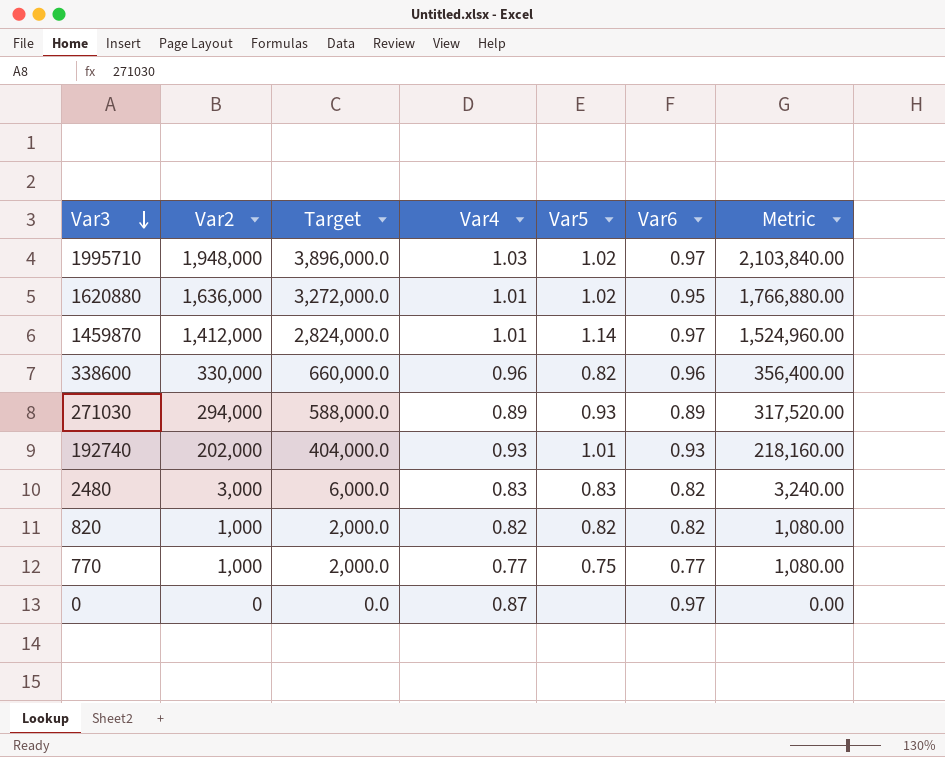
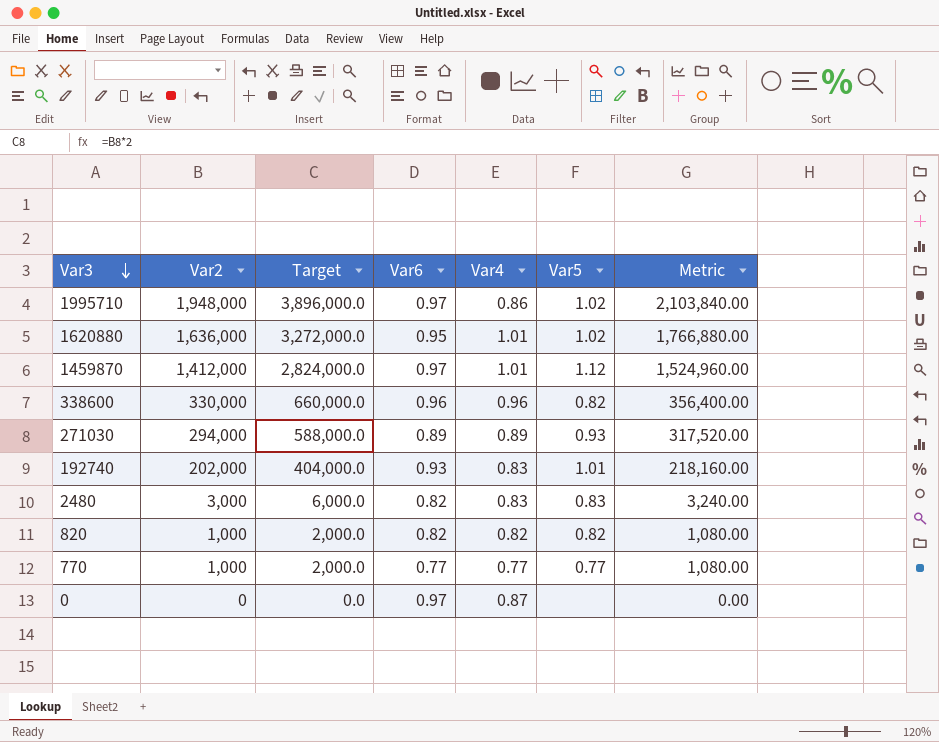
column Var6 | position: 6 -> 4
1995710 | Var4: 1.03 -> 0.86
1459870 | Var5: 1.14 -> 1.12
192740 | Var4: 0.93 -> 0.83
770 | Var5: 0.75 -> 0.77

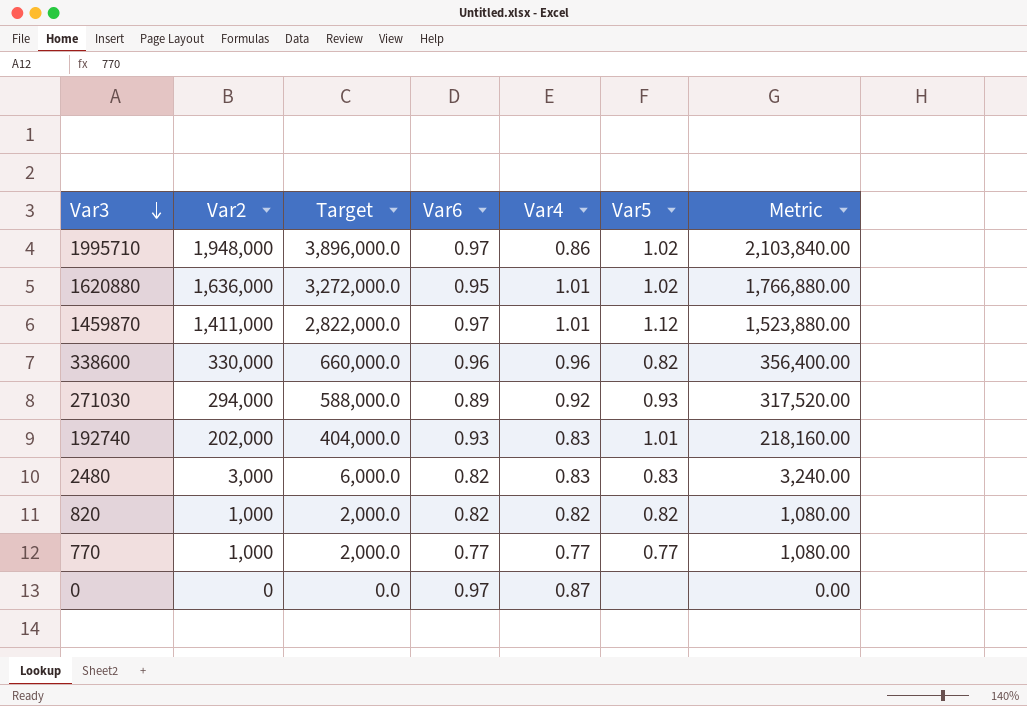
1459870 | Var2: 1,412,000 -> 1,411,000
1459870 | Target: 2,824,000.0 -> 2,822,000.0
1459870 | Metric: 1,524,960.00 -> 1,523,880.00
271030 | Var4: 0.89 -> 0.92

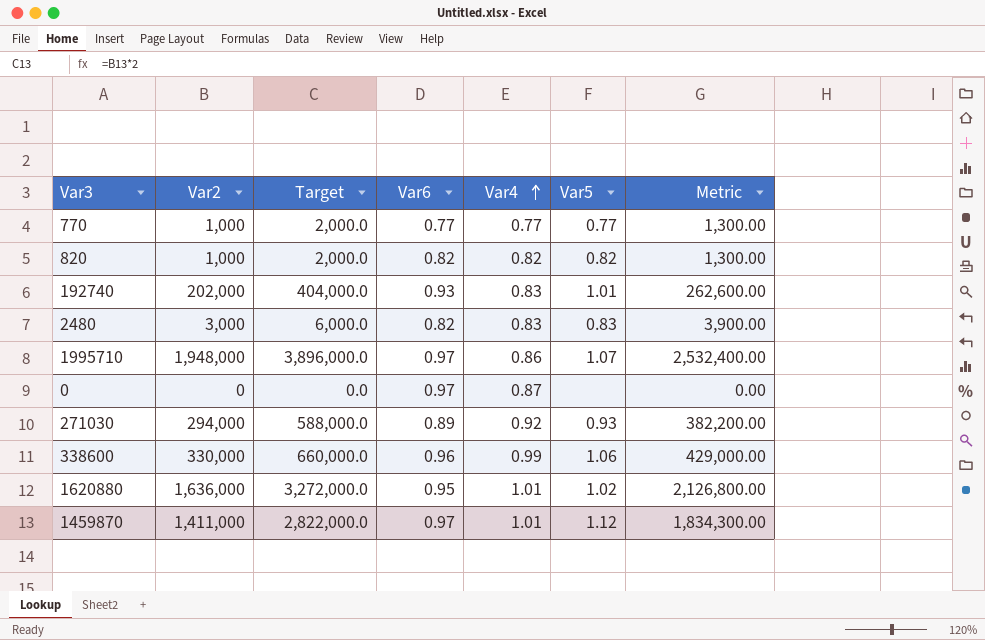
row order: Var3 descending -> Var4 ascending
column Metric | formula: [Var2] * 1.08 -> [Var2] * 1.3
1995710 | Var5: 1.02 -> 1.07
338600 | Var4: 0.96 -> 0.99
338600 | Var5: 0.82 -> 1.06

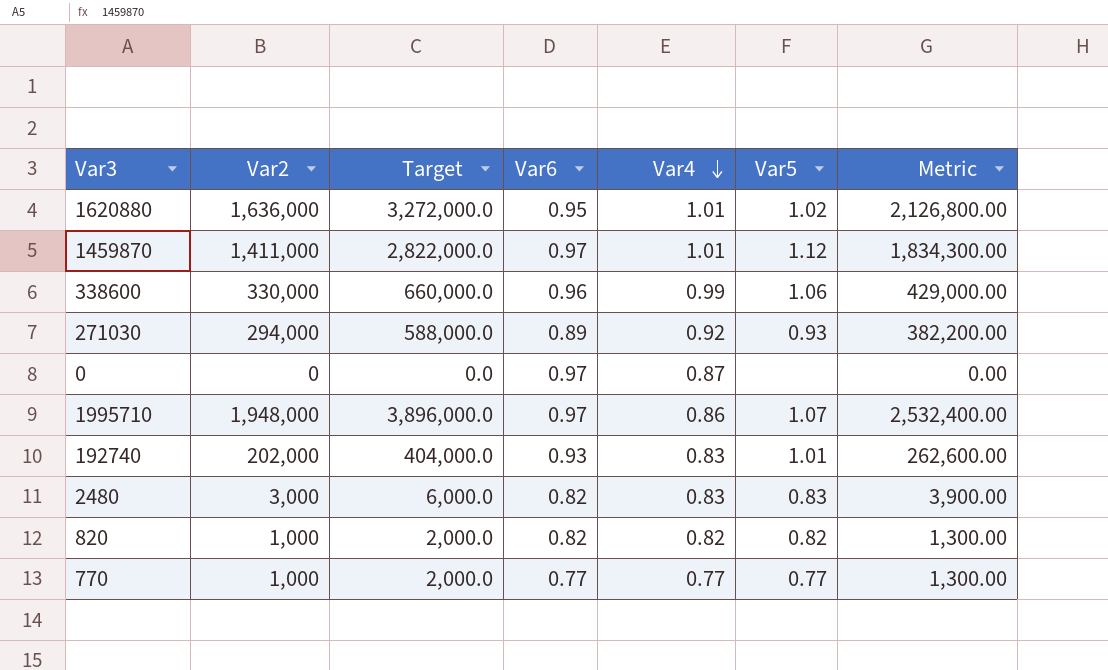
row order: Var4 ascending -> Var4 descending

